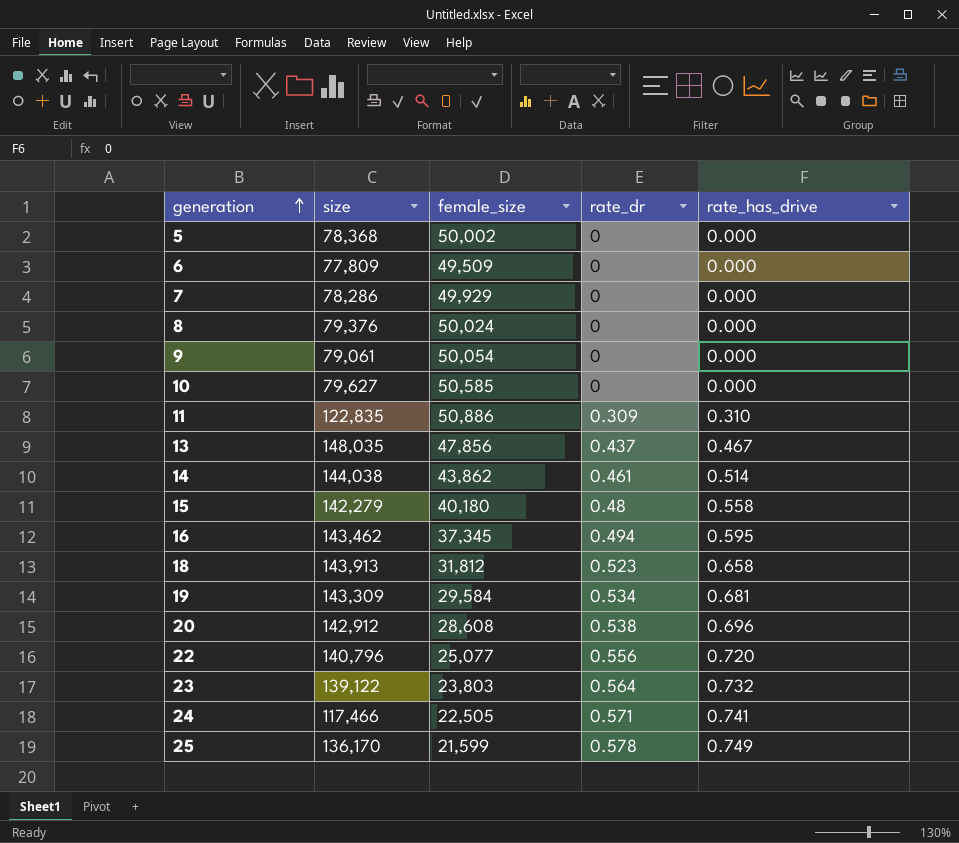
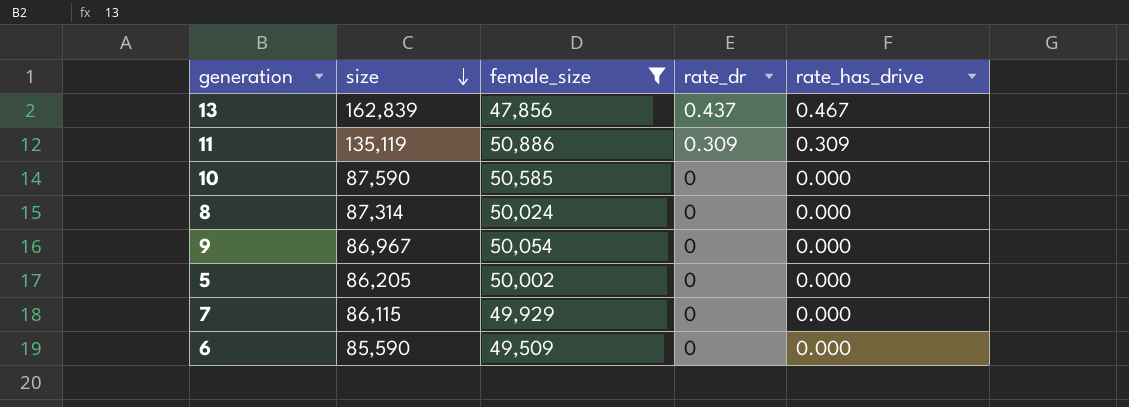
filter: none -> female_size >= 47,856
row order: generation ascending -> size descending
13 | size: 148,035 -> 162,839
11 | size: 122,835 -> 135,119
11 | rate_has_drive: 0.310 -> 0.309
10 | size: 79,627 -> 87,590
8 | size: 79,376 -> 87,314
9 | size: 79,061 -> 86,967
5 | size: 78,368 -> 86,205
7 | size: 78,286 -> 86,115
6 | size: 77,809 -> 85,590

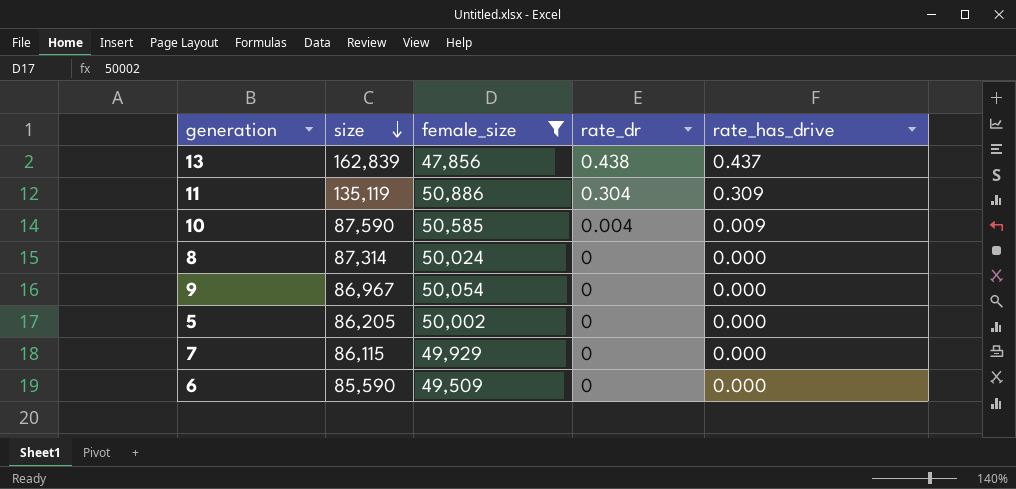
13 | rate_dr: 0.437 -> 0.438
13 | rate_has_drive: 0.467 -> 0.437
11 | rate_dr: 0.309 -> 0.304
10 | rate_dr: 0 -> 0.004
10 | rate_has_drive: 0.000 -> 0.009

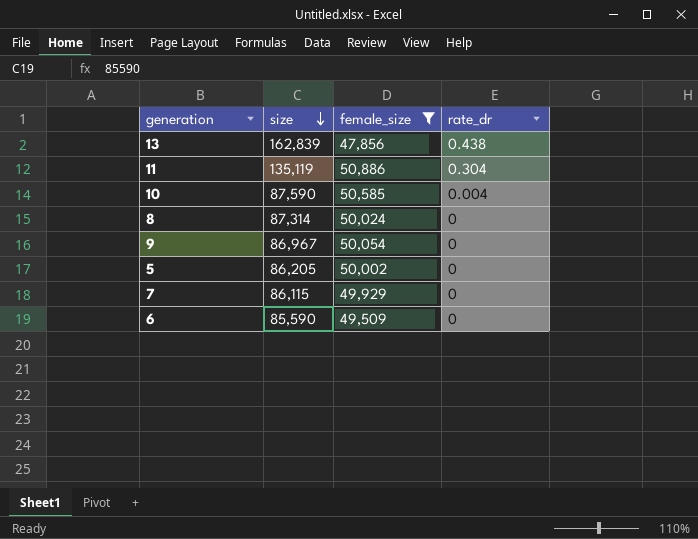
column rate_has_drive | position: 5 -> none

